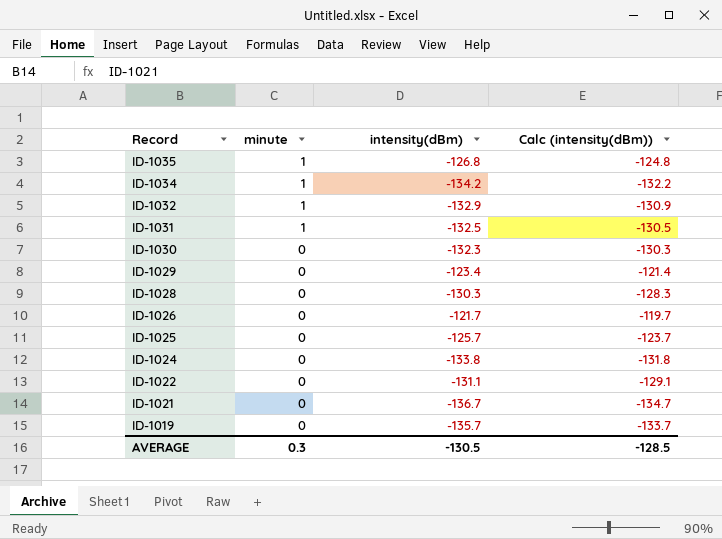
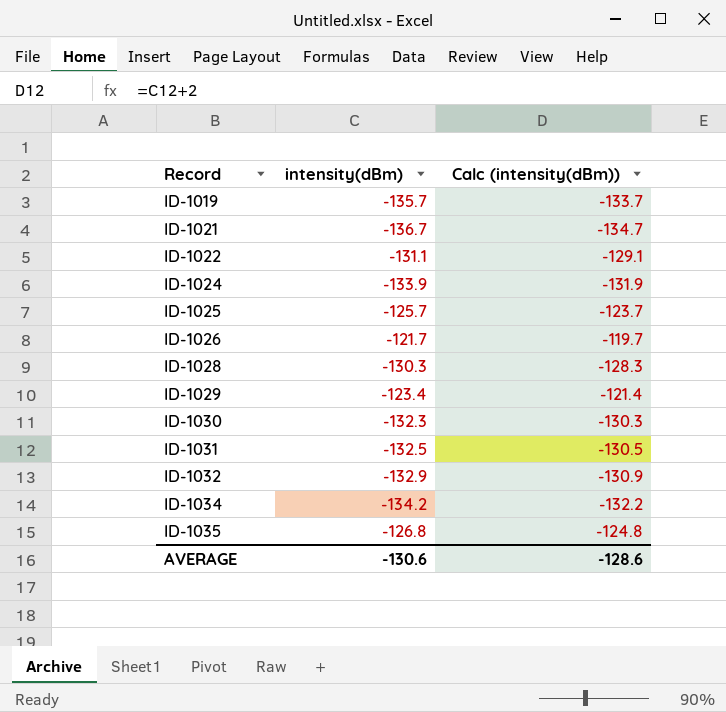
row order: Record descending -> Record ascending
column minute | position: 2 -> none
ID-1024 | intensity(dBm): -133.8 -> -133.9
ID-1024 | Calc (intensity(dBm)): -131.8 -> -131.9
AVERAGE | intensity(dBm): -130.5 -> -130.6
AVERAGE | Calc (intensity(dBm)): -128.5 -> -128.6

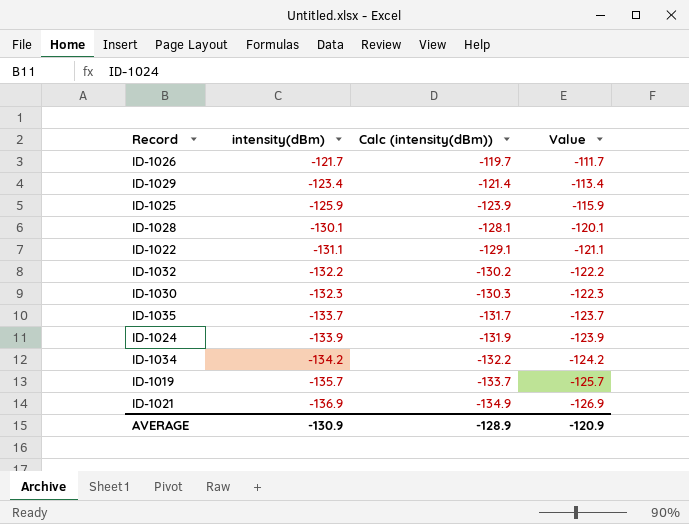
row order: Record ascending -> intensity(dBm) descending
column Value | formula: none -> [intensity(dBm)] + 10
row ID-1031: -132.5 | -130.5 -> none
ID-1025 | intensity(dBm): -125.7 -> -125.9
ID-1025 | Calc (intensity(dBm)): -123.7 -> -123.9
ID-1028 | intensity(dBm): -130.3 -> -130.1
ID-1028 | Calc (intensity(dBm)): -128.3 -> -128.1
ID-1032 | intensity(dBm): -132.9 -> -132.2
ID-1032 | Calc (intensity(dBm)): -130.9 -> -130.2
ID-1035 | intensity(dBm): -126.8 -> -133.7
ID-1035 | Calc (intensity(dBm)): -124.8 -> -131.7
ID-1021 | intensity(dBm): -136.7 -> -136.9
ID-1021 | Calc (intensity(dBm)): -134.7 -> -134.9
AVERAGE | intensity(dBm): -130.6 -> -130.9
AVERAGE | Calc (intensity(dBm)): -128.6 -> -128.9

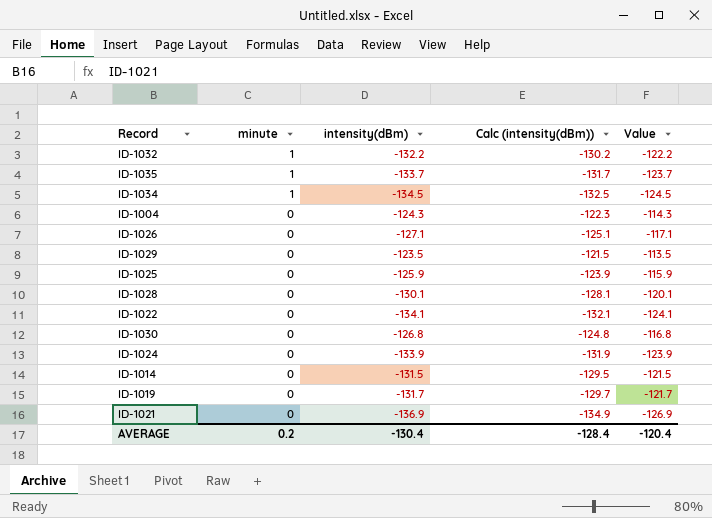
row order: intensity(dBm) descending -> minute descending
column minute | position: none -> 2
ID-1034 | intensity(dBm): -134.2 -> -134.5
ID-1034 | Calc (intensity(dBm)): -132.2 -> -132.5
ID-1034 | Value: -124.2 -> -124.5
row ID-1004: none -> 0 | -124.3 | -122.3 | -114.3
ID-1026 | intensity(dBm): -121.7 -> -127.1
ID-1026 | Calc (intensity(dBm)): -119.7 -> -125.1
ID-1026 | Value: -111.7 -> -117.1
ID-1029 | intensity(dBm): -123.4 -> -123.5
ID-1029 | Calc (intensity(dBm)): -121.4 -> -121.5
ID-1029 | Value: -113.4 -> -113.5
ID-1022 | intensity(dBm): -131.1 -> -134.1
ID-1022 | Calc (intensity(dBm)): -129.1 -> -132.1
ID-1022 | Value: -121.1 -> -124.1
ID-1030 | intensity(dBm): -132.3 -> -126.8
ID-1030 | Calc (intensity(dBm)): -130.3 -> -124.8
ID-1030 | Value: -122.3 -> -116.8
row ID-1014: none -> 0 | -131.5 | -129.5 | -121.5
ID-1019 | intensity(dBm): -135.7 -> -131.7
ID-1019 | Calc (intensity(dBm)): -133.7 -> -129.7
ID-1019 | Value: -125.7 -> -121.7
AVERAGE | intensity(dBm): -130.9 -> -130.4
AVERAGE | Calc (intensity(dBm)): -128.9 -> -128.4
AVERAGE | Value: -120.9 -> -120.4

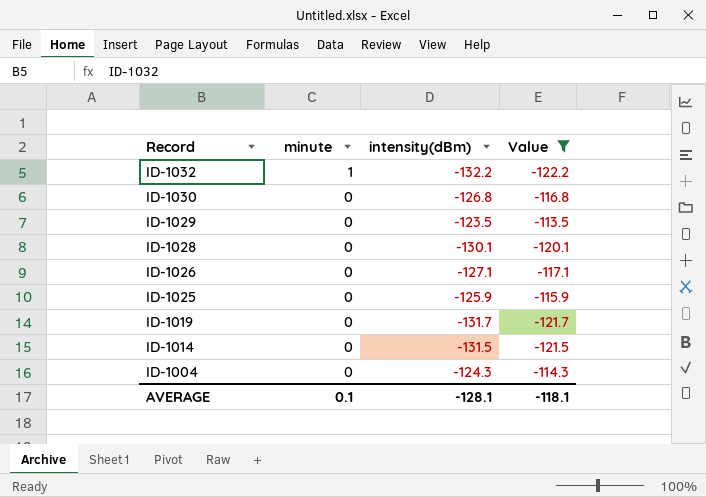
filter: none -> Value >= -122.2
row order: minute descending -> Record descending
column Calc (intensity(dBm)) | formula: [intensity(dBm)] + 2 -> none
AVERAGE | minute: 0.2 -> 0.1
AVERAGE | intensity(dBm): -130.4 -> -128.1
AVERAGE | Value: -120.4 -> -118.1

